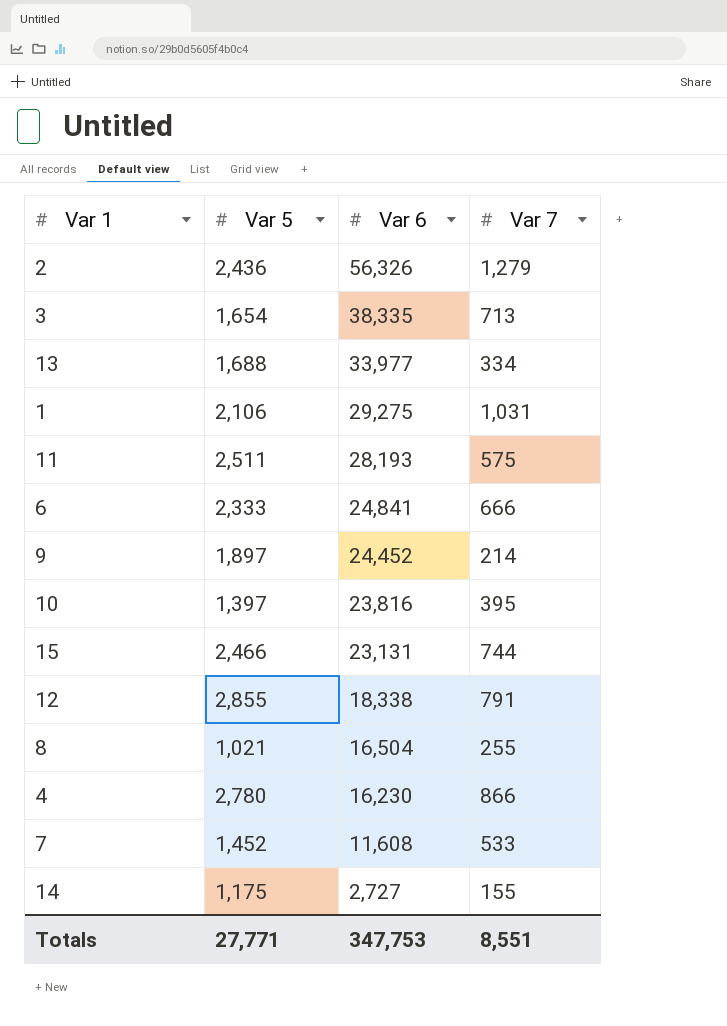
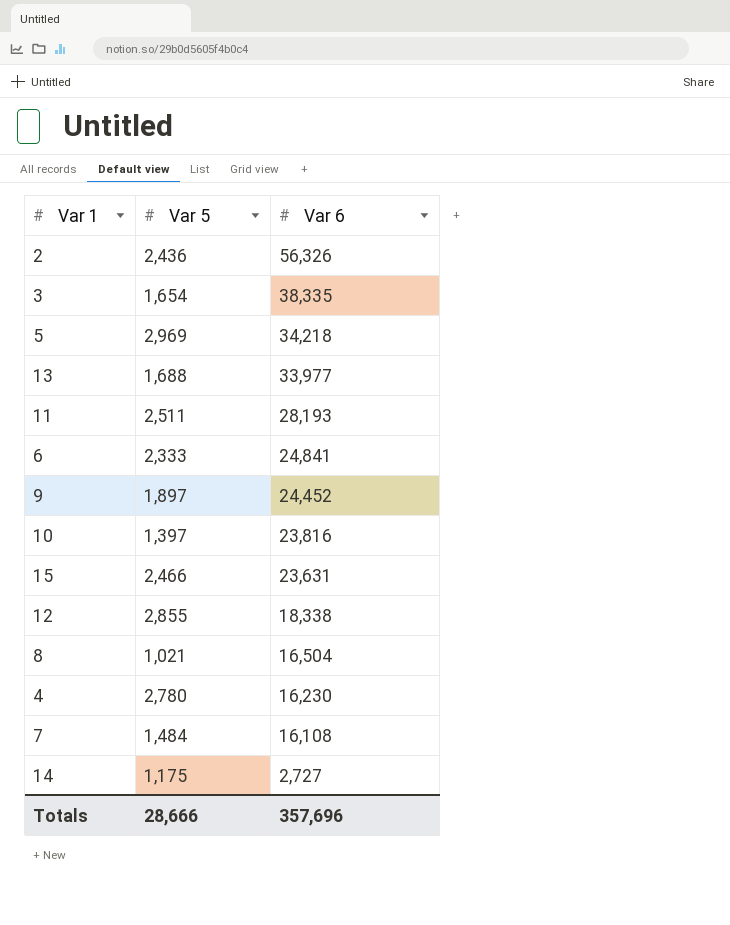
column Var 7 | position: 4 -> none
row 1: 2,106 | 29,275 | 1,031 -> none
row 5: none -> 2,969 | 34,218
15 | Var 6: 23,131 -> 23,631
7 | Var 5: 1,452 -> 1,484
7 | Var 6: 11,608 -> 16,108
Totals | Var 5: 27,771 -> 28,666
Totals | Var 6: 347,753 -> 357,696

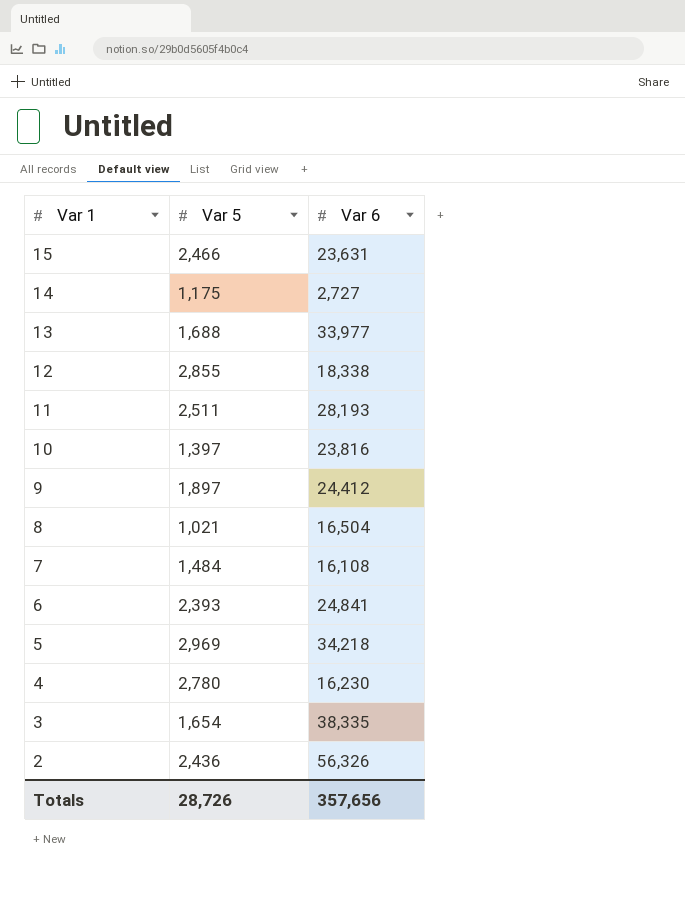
row order: Var 6 descending -> Var 1 descending
9 | Var 6: 24,452 -> 24,412
6 | Var 5: 2,333 -> 2,393
Totals | Var 5: 28,666 -> 28,726
Totals | Var 6: 357,696 -> 357,656

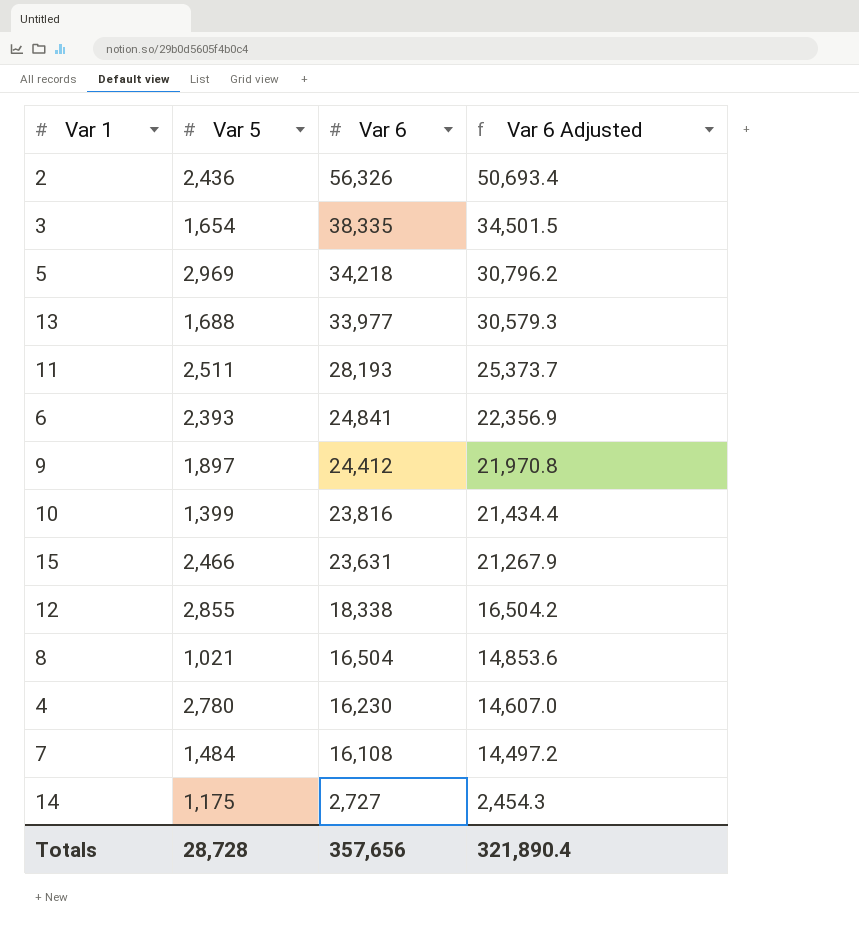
row order: Var 1 descending -> Var 6 descending
column Var 6 Adjusted | formula: none -> [Var 6] * 0.9
10 | Var 5: 1,397 -> 1,399
Totals | Var 5: 28,726 -> 28,728

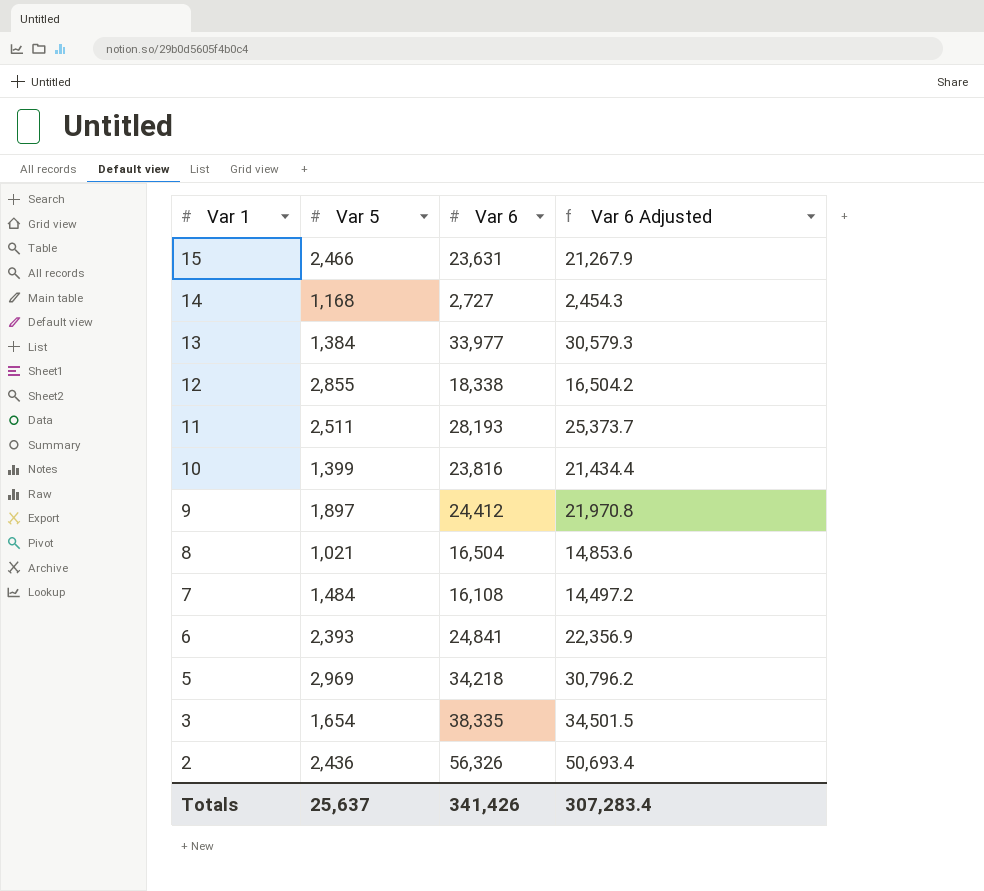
row order: Var 6 descending -> Var 1 descending
row 4: 2,780 | 16,230 | 14,607.0 -> none
14 | Var 5: 1,175 -> 1,168
13 | Var 5: 1,688 -> 1,384
Totals | Var 5: 28,728 -> 25,637
Totals | Var 6: 357,656 -> 341,426
Totals | Var 6 Adjusted: 321,890.4 -> 307,283.4

